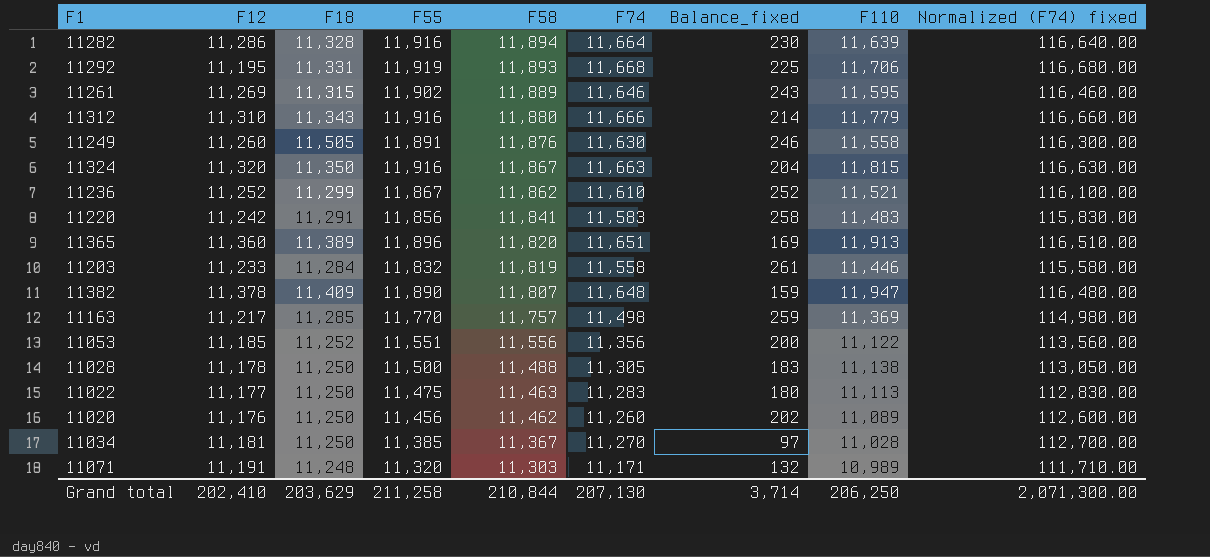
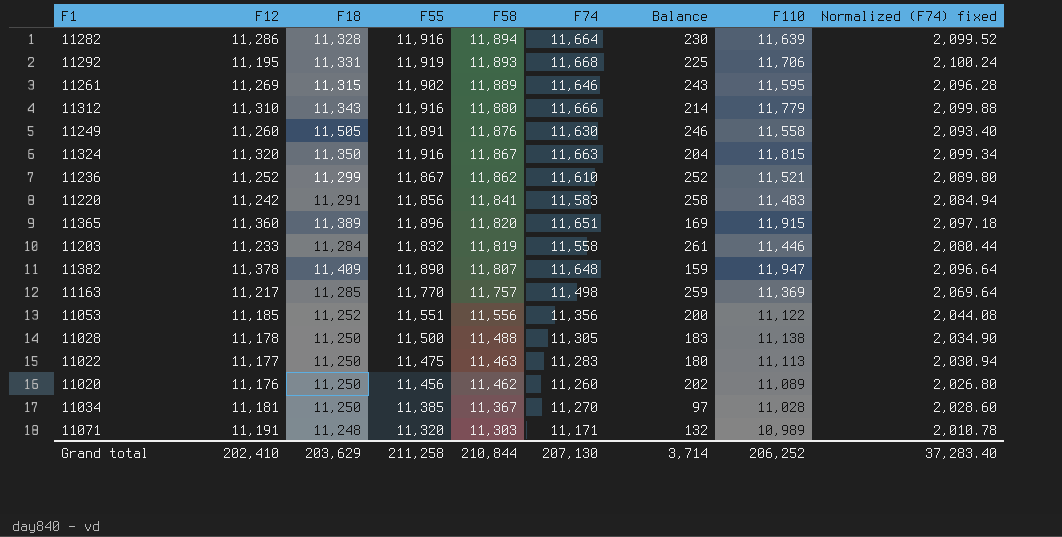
column name: Balance_fixed -> Balance
column Normalized (F74) fixed | formula: [F74] * 10 -> [F74] * 0.18
11365 | F110: 11,913 -> 11,915
Grand total | F110: 206,250 -> 206,252
Grand total | Normalized (F74) fixed: 2,071,300.00 -> 37,283.40

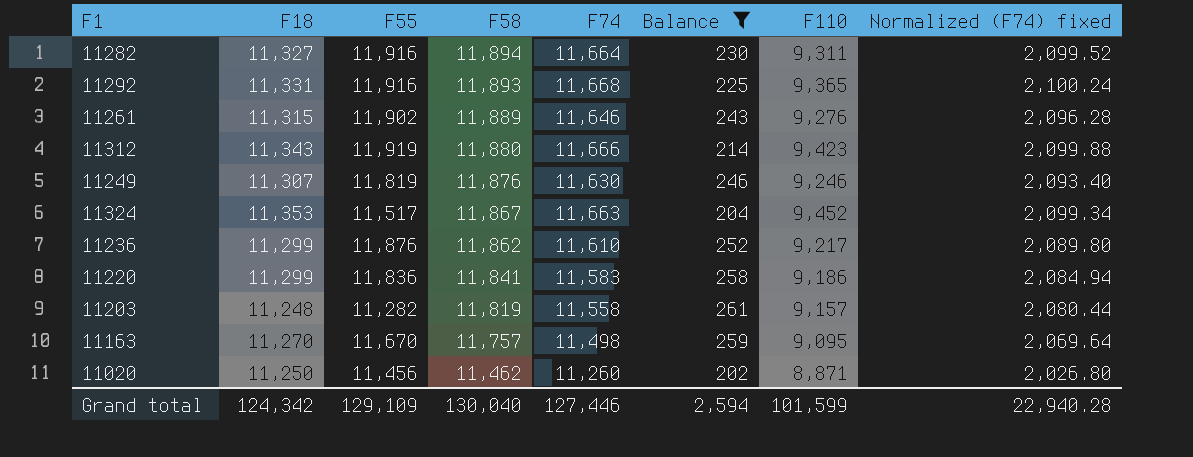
filter: none -> Balance >= 202
column F12 | position: 2 -> none
11282 | F18: 11,328 -> 11,327
11282 | F110: 11,639 -> 9,311
11292 | F55: 11,919 -> 11,916
11292 | F110: 11,706 -> 9,365
11261 | F110: 11,595 -> 9,276
11312 | F55: 11,916 -> 11,919
11312 | F110: 11,779 -> 9,423
11249 | F18: 11,505 -> 11,307
11249 | F55: 11,891 -> 11,819
11249 | F110: 11,558 -> 9,246
11324 | F18: 11,350 -> 11,353
11324 | F55: 11,916 -> 11,517
11324 | F110: 11,815 -> 9,452
11236 | F55: 11,867 -> 11,876
11236 | F110: 11,521 -> 9,217
11220 | F18: 11,291 -> 11,299
11220 | F55: 11,856 -> 11,836
11220 | F110: 11,483 -> 9,186
11203 | F18: 11,284 -> 11,248
11203 | F55: 11,832 -> 11,282
11203 | F110: 11,446 -> 9,157
11163 | F18: 11,285 -> 11,270
11163 | F55: 11,770 -> 11,670
11163 | F110: 11,369 -> 9,095
11020 | F110: 11,089 -> 8,871
Grand total | F18: 203,629 -> 124,342
Grand total | F55: 211,258 -> 129,109
Grand total | F58: 210,844 -> 130,040
Grand total | F74: 207,130 -> 127,446
Grand total | Balance: 3,714 -> 2,594
Grand total | F110: 206,252 -> 101,599
Grand total | Normalized (F74) fixed: 37,283.40 -> 22,940.28

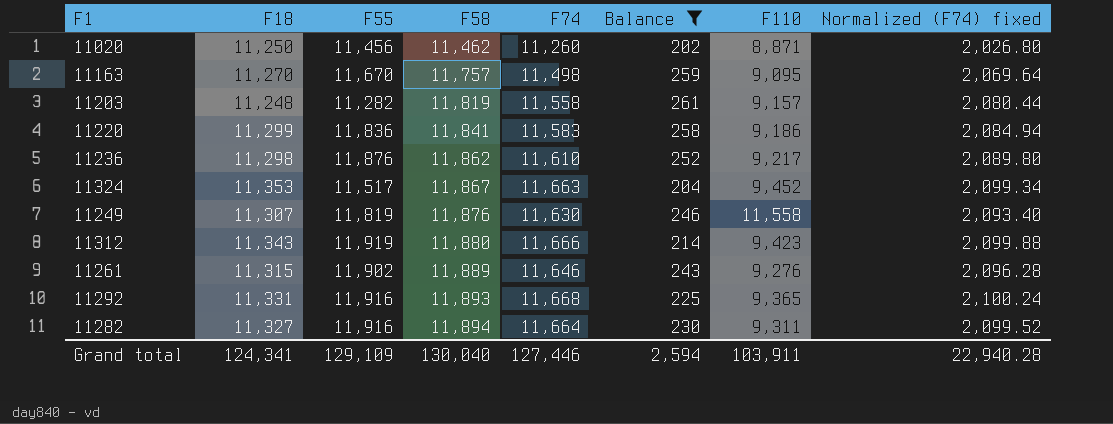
row order: F58 descending -> F58 ascending
11236 | F18: 11,299 -> 11,298
11249 | F110: 9,246 -> 11,558
Grand total | F18: 124,342 -> 124,341
Grand total | F110: 101,599 -> 103,911

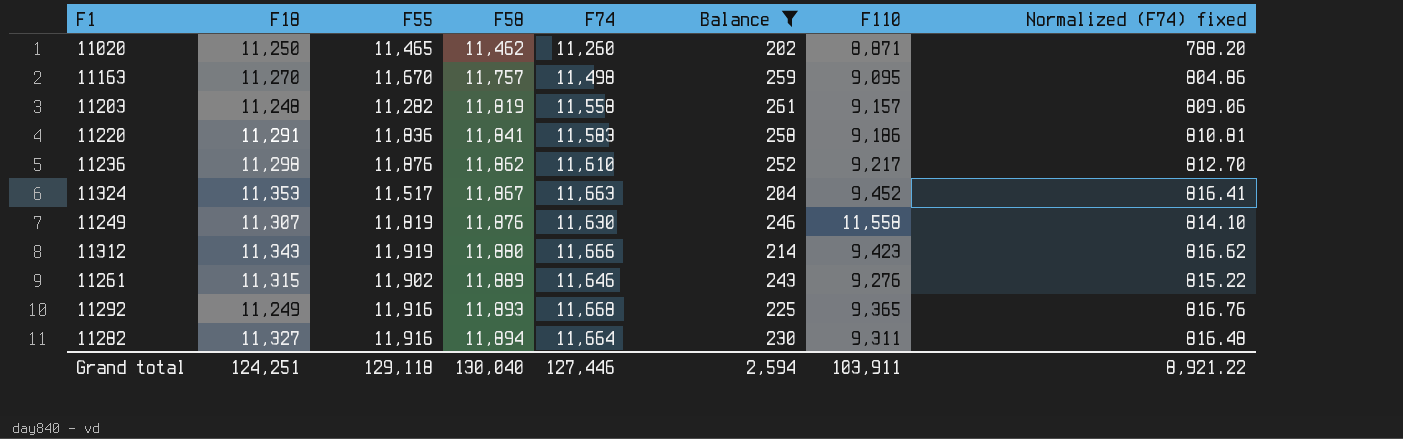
column Normalized (F74) fixed | formula: [F74] * 0.18 -> [F74] * 0.07
11020 | F55: 11,456 -> 11,465
11220 | F18: 11,299 -> 11,291
11292 | F18: 11,331 -> 11,249
Grand total | F18: 124,341 -> 124,251
Grand total | F55: 129,109 -> 129,118
Grand total | Normalized (F74) fixed: 22,940.28 -> 8,921.22

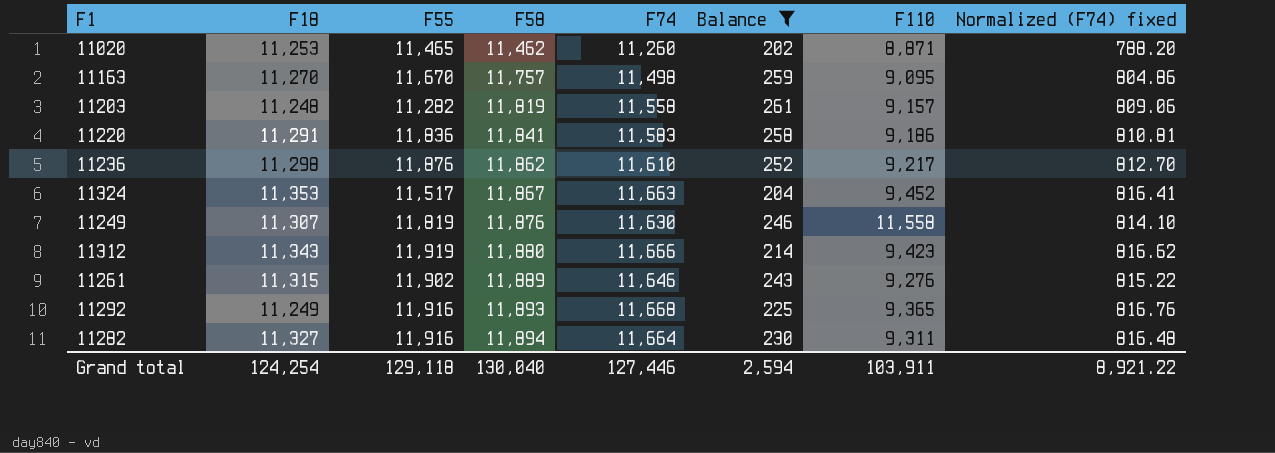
11020 | F18: 11,250 -> 11,253
Grand total | F18: 124,251 -> 124,254

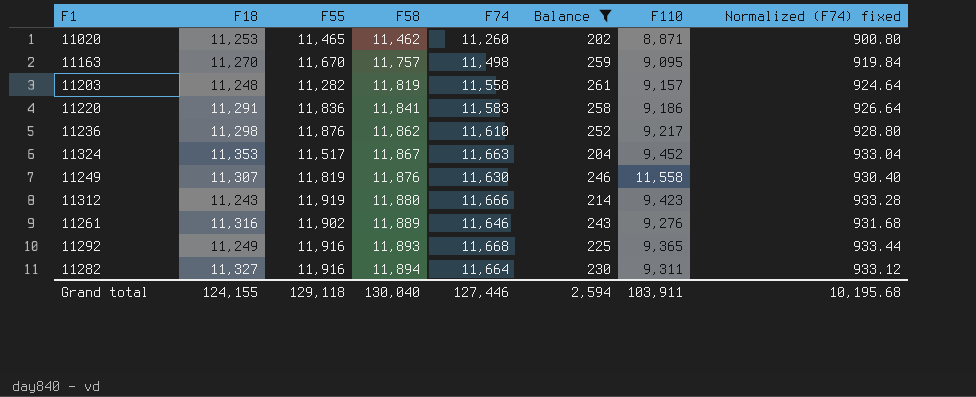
column Normalized (F74) fixed | formula: [F74] * 0.07 -> [F74] * 0.08
11312 | F18: 11,343 -> 11,243
11261 | F18: 11,315 -> 11,316
Grand total | F18: 124,254 -> 124,155
Grand total | Normalized (F74) fixed: 8,921.22 -> 10,195.68

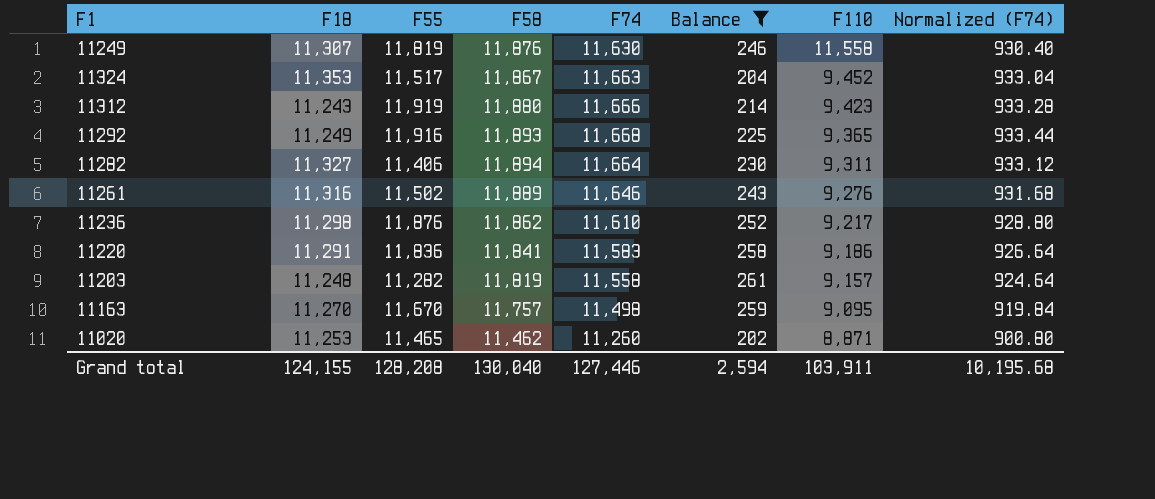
row order: F58 ascending -> F110 descending
column name: Normalized (F74) fixed -> Normalized (F74)
11282 | F55: 11,916 -> 11,406
11261 | F55: 11,902 -> 11,502
Grand total | F55: 129,118 -> 128,208

